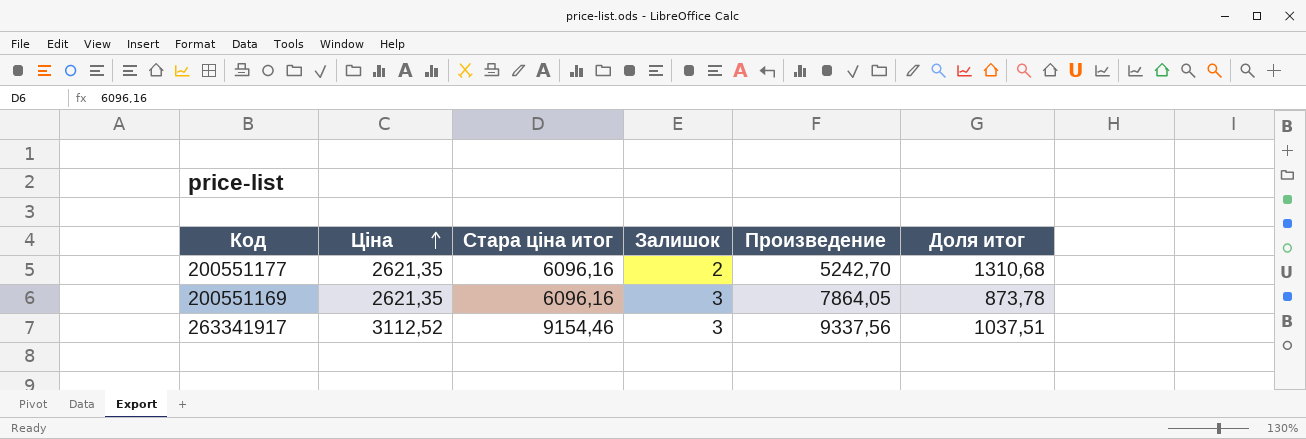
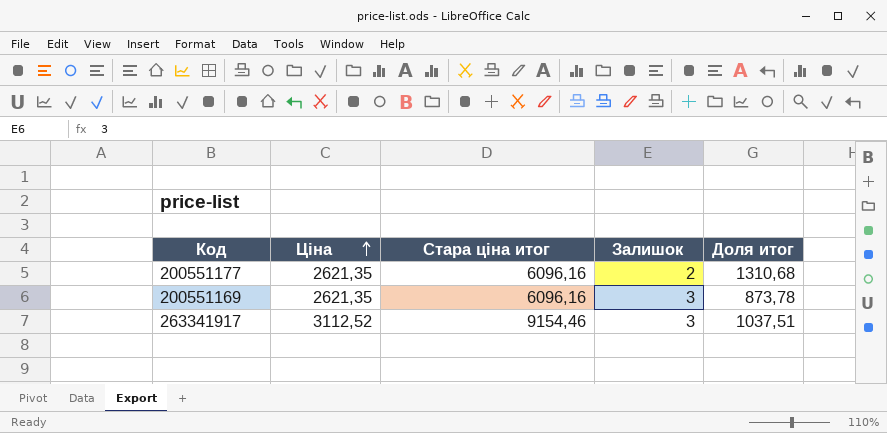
column Произведение | formula: [Ціна] * [Залишок] -> none

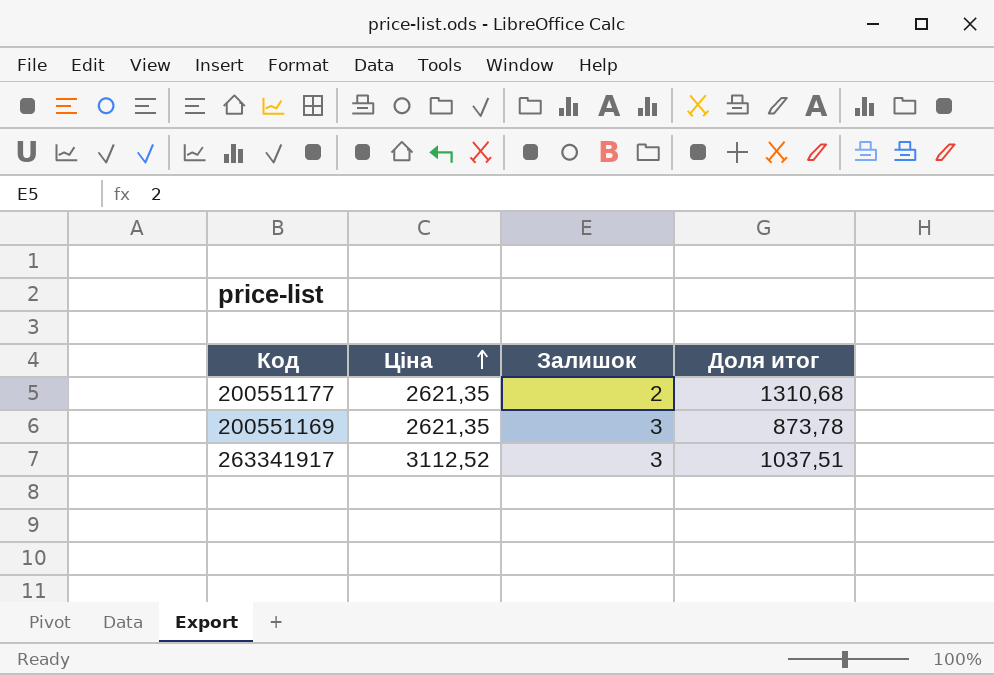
column Стара ціна итог | position: 3 -> none

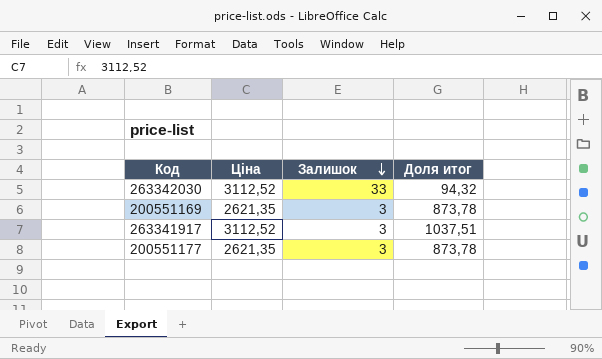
row order: Ціна ascending -> Залишок descending
row 263342030: none -> 3112,52 | 33 | 94,32
200551177 | Залишок: 2 -> 3
200551177 | Доля итог: 1310,68 -> 873,78

